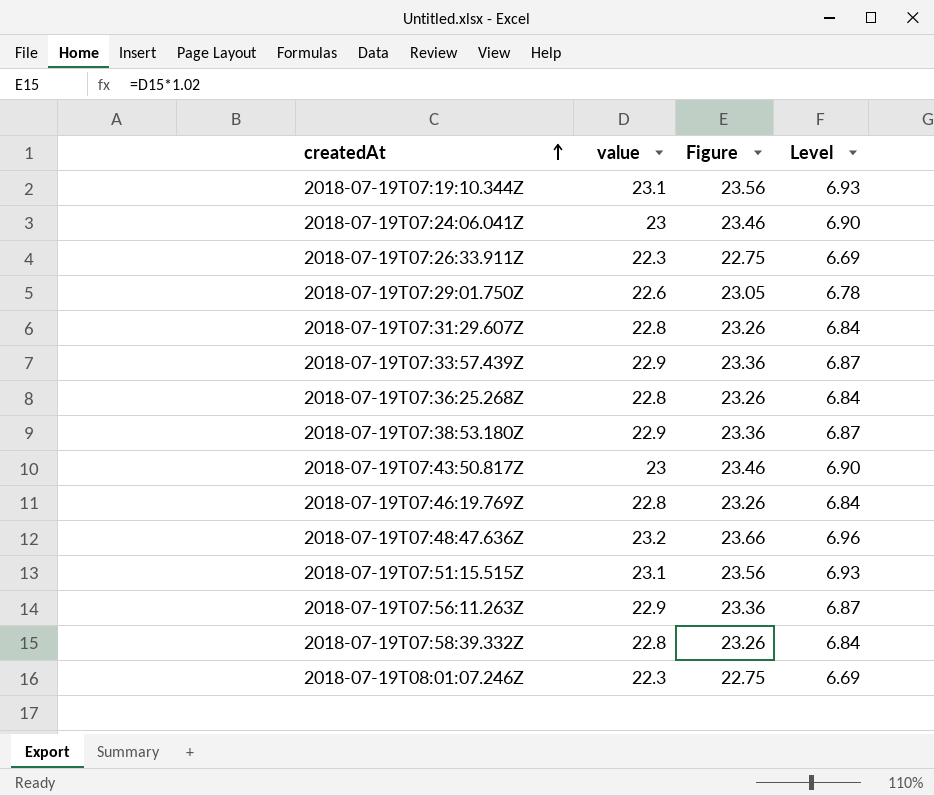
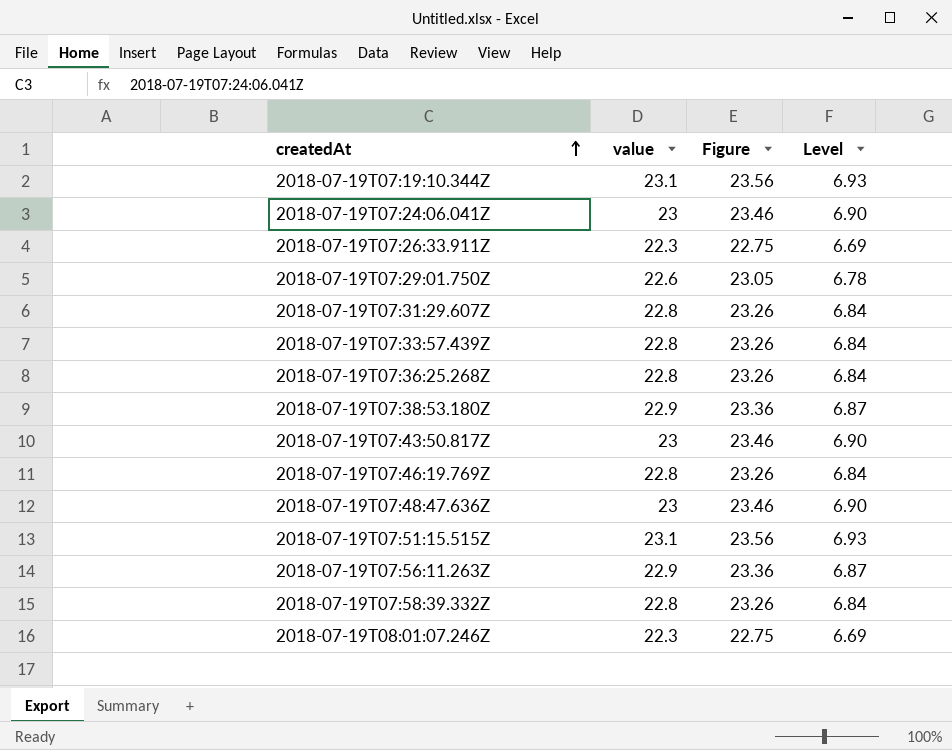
2018-07-19T07:33:57.439Z | value: 22.9 -> 22.8
2018-07-19T07:33:57.439Z | Figure: 23.36 -> 23.26
2018-07-19T07:33:57.439Z | Level: 6.87 -> 6.84
2018-07-19T07:48:47.636Z | value: 23.2 -> 23
2018-07-19T07:48:47.636Z | Figure: 23.66 -> 23.46
2018-07-19T07:48:47.636Z | Level: 6.96 -> 6.90

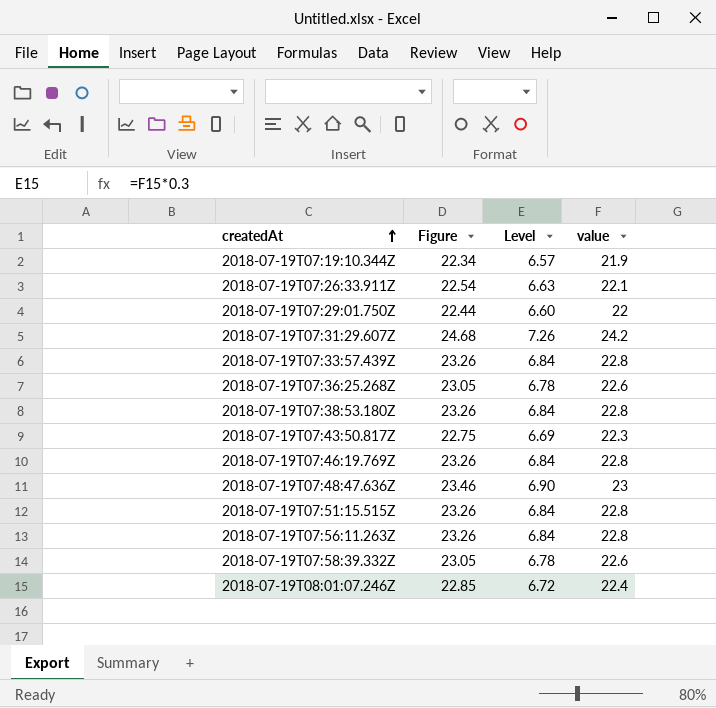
column value | position: 2 -> 4
row 2018-07-19T07:24:06.041Z: 23 | 23.46 | 6.90 -> none
2018-07-19T07:19:10.344Z | Figure: 23.56 -> 22.34
2018-07-19T07:19:10.344Z | Level: 6.93 -> 6.57
2018-07-19T07:19:10.344Z | value: 23.1 -> 21.9
2018-07-19T07:26:33.911Z | Figure: 22.75 -> 22.54
2018-07-19T07:26:33.911Z | Level: 6.69 -> 6.63
2018-07-19T07:26:33.911Z | value: 22.3 -> 22.1
2018-07-19T07:29:01.750Z | Figure: 23.05 -> 22.44
2018-07-19T07:29:01.750Z | Level: 6.78 -> 6.60
2018-07-19T07:29:01.750Z | value: 22.6 -> 22
2018-07-19T07:31:29.607Z | Figure: 23.26 -> 24.68
2018-07-19T07:31:29.607Z | Level: 6.84 -> 7.26
2018-07-19T07:31:29.607Z | value: 22.8 -> 24.2
2018-07-19T07:36:25.268Z | Figure: 23.26 -> 23.05
2018-07-19T07:36:25.268Z | Level: 6.84 -> 6.78
2018-07-19T07:36:25.268Z | value: 22.8 -> 22.6
2018-07-19T07:38:53.180Z | Figure: 23.36 -> 23.26
2018-07-19T07:38:53.180Z | Level: 6.87 -> 6.84
2018-07-19T07:38:53.180Z | value: 22.9 -> 22.8
2018-07-19T07:43:50.817Z | Figure: 23.46 -> 22.75
2018-07-19T07:43:50.817Z | Level: 6.90 -> 6.69
2018-07-19T07:43:50.817Z | value: 23 -> 22.3
2018-07-19T07:51:15.515Z | Figure: 23.56 -> 23.26
2018-07-19T07:51:15.515Z | Level: 6.93 -> 6.84
2018-07-19T07:51:15.515Z | value: 23.1 -> 22.8
2018-07-19T07:56:11.263Z | Figure: 23.36 -> 23.26
2018-07-19T07:56:11.263Z | Level: 6.87 -> 6.84
2018-07-19T07:56:11.263Z | value: 22.9 -> 22.8
2018-07-19T07:58:39.332Z | Figure: 23.26 -> 23.05
2018-07-19T07:58:39.332Z | Level: 6.84 -> 6.78
2018-07-19T07:58:39.332Z | value: 22.8 -> 22.6
2018-07-19T08:01:07.246Z | Figure: 22.75 -> 22.85
2018-07-19T08:01:07.246Z | Level: 6.69 -> 6.72
2018-07-19T08:01:07.246Z | value: 22.3 -> 22.4

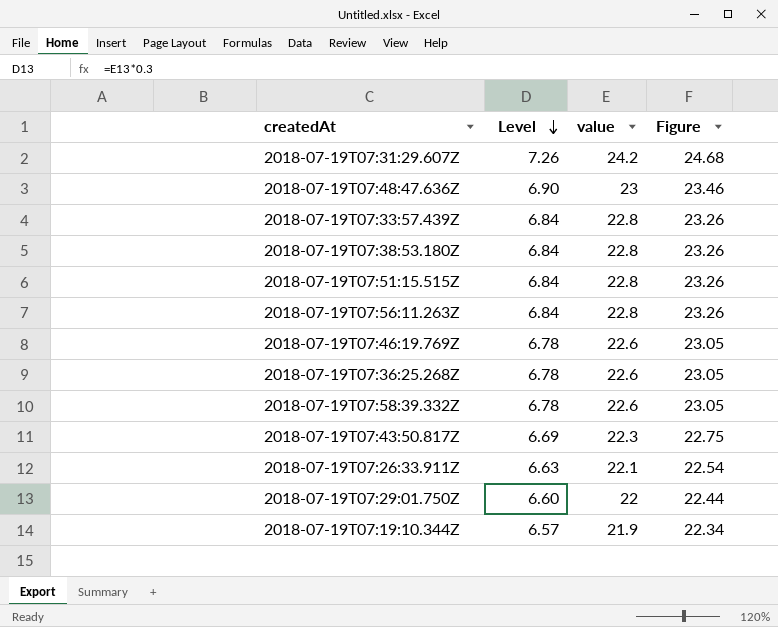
row order: createdAt ascending -> Level descending
column Figure | position: 2 -> 4
row 2018-07-19T08:01:07.246Z: 22.85 | 6.72 | 22.4 -> none
2018-07-19T07:46:19.769Z | Level: 6.84 -> 6.78
2018-07-19T07:46:19.769Z | value: 22.8 -> 22.6
2018-07-19T07:46:19.769Z | Figure: 23.26 -> 23.05

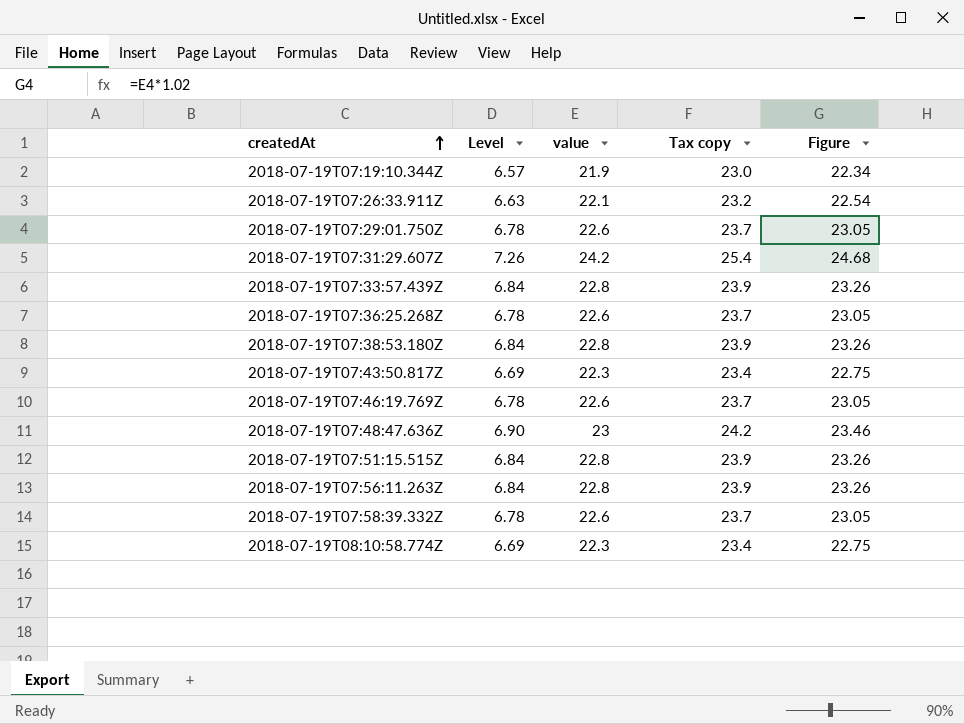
row order: Level descending -> createdAt ascending
column Tax copy | formula: none -> [value] * 1.05
2018-07-19T07:29:01.750Z | Level: 6.60 -> 6.78
2018-07-19T07:29:01.750Z | value: 22 -> 22.6
2018-07-19T07:29:01.750Z | Figure: 22.44 -> 23.05
row 2018-07-19T08:10:58.774Z: none -> 6.69 | 22.3 | 23.4 | 22.75

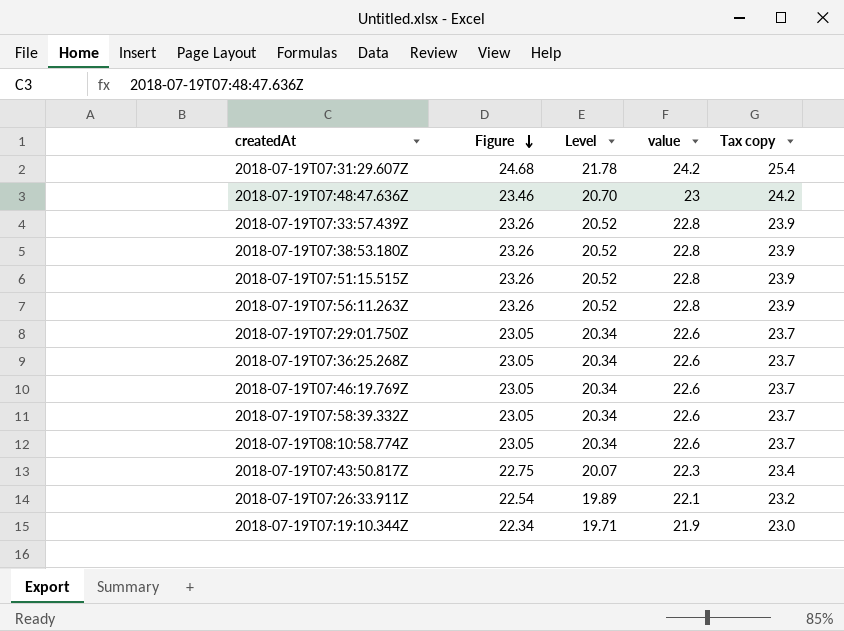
row order: createdAt ascending -> Figure descending
column Figure | position: 5 -> 2
column Level | formula: [value] * 0.3 -> [value] * 0.9
2018-07-19T08:10:58.774Z | Figure: 22.75 -> 23.05
2018-07-19T08:10:58.774Z | value: 22.3 -> 22.6
2018-07-19T08:10:58.774Z | Tax copy: 23.4 -> 23.7

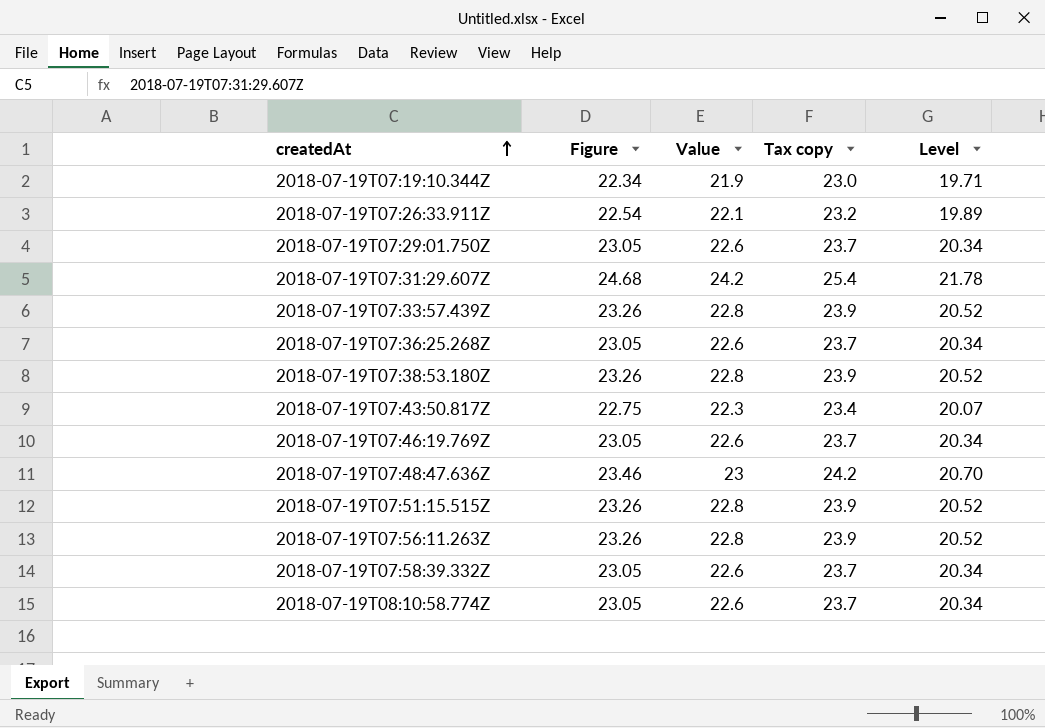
row order: Figure descending -> createdAt ascending
column name: value -> Value
column Level | position: 3 -> 5

